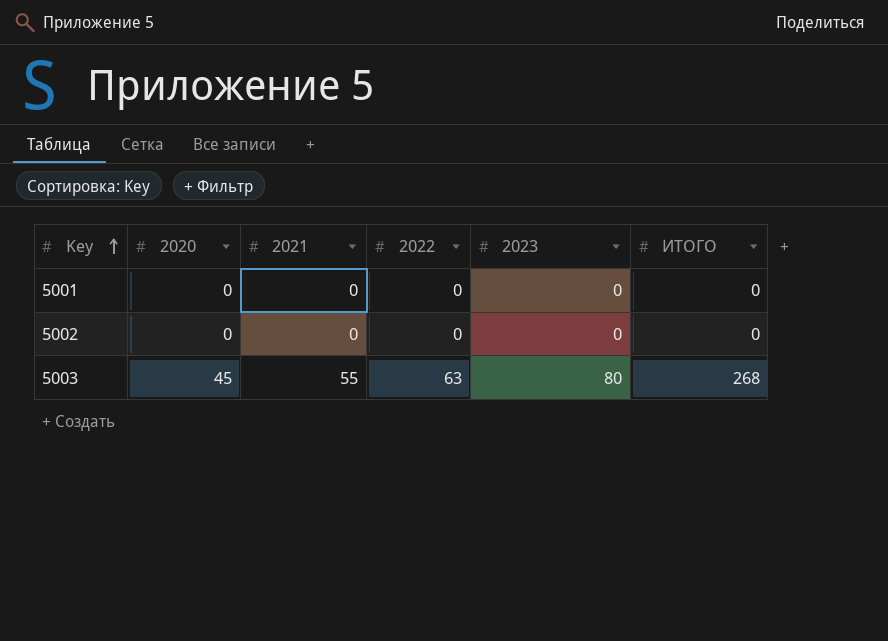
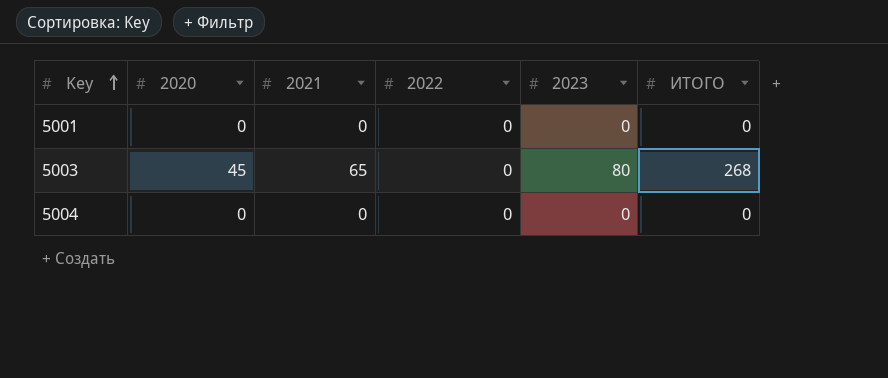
row 5002: 0 | 0 | 0 | 0 | 0 -> none
5003 | 2021: 55 -> 65
5003 | 2022: 63 -> 0
row 5004: none -> 0 | 0 | 0 | 0 | 0

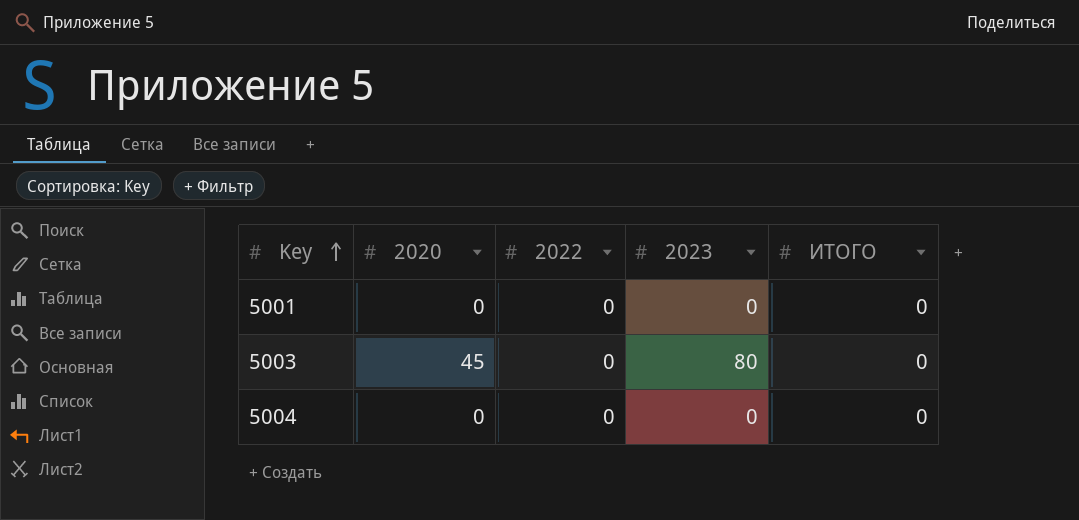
column 2021 | position: 3 -> none
5003 | ИТОГО: 268 -> 0

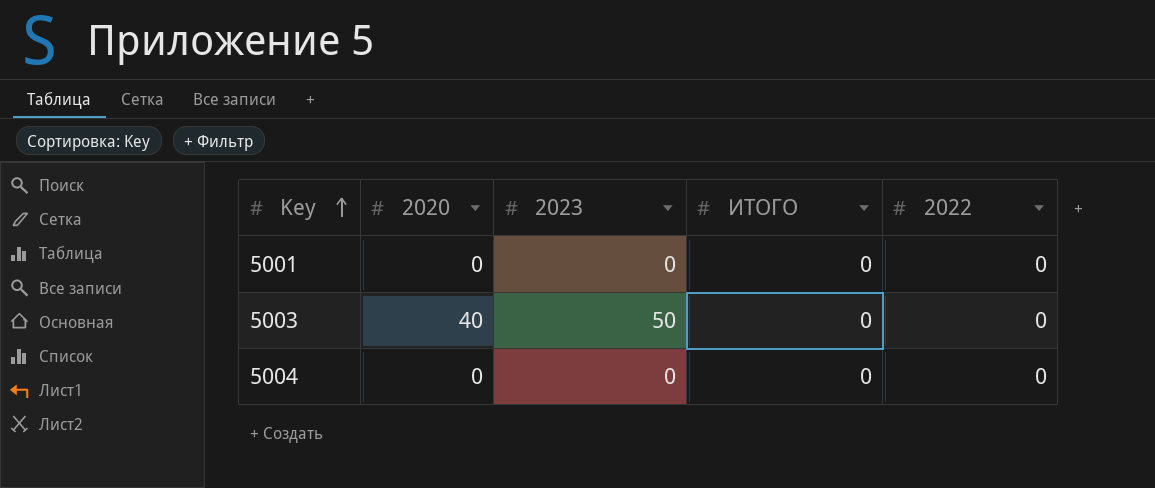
column 2022 | position: 3 -> 5
5003 | 2020: 45 -> 40
5003 | 2023: 80 -> 50

